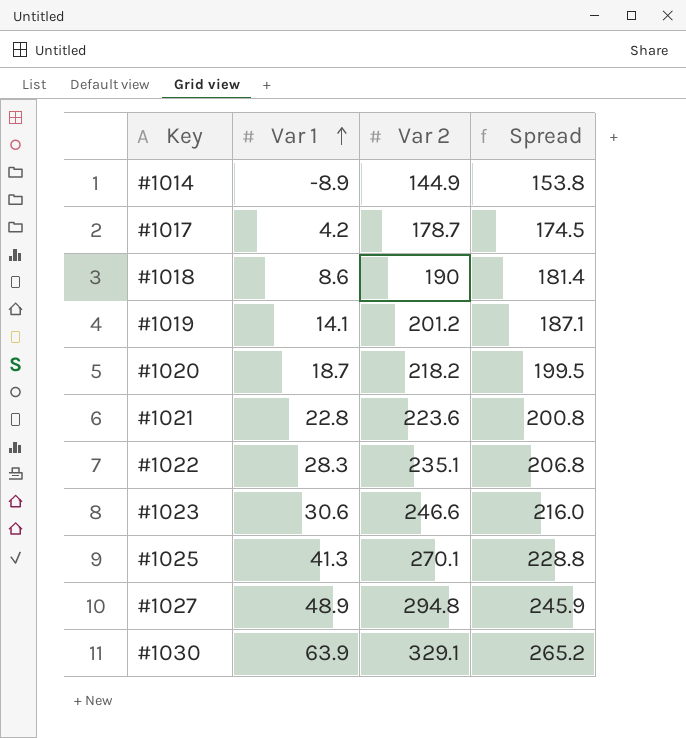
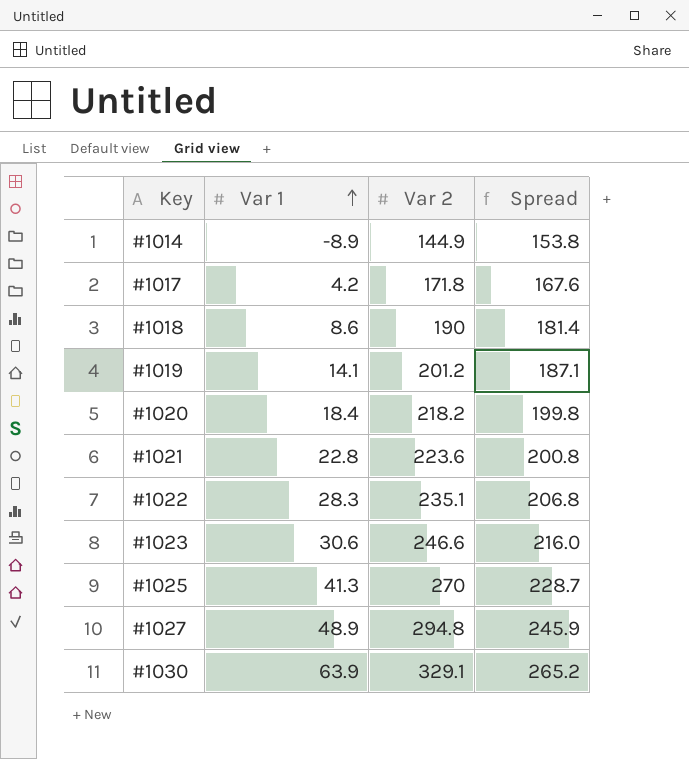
#1017 | Var 2: 178.7 -> 171.8
#1017 | Spread: 174.5 -> 167.6
#1020 | Var 1: 18.7 -> 18.4
#1020 | Spread: 199.5 -> 199.8
#1025 | Var 2: 270.1 -> 270
#1025 | Spread: 228.8 -> 228.7

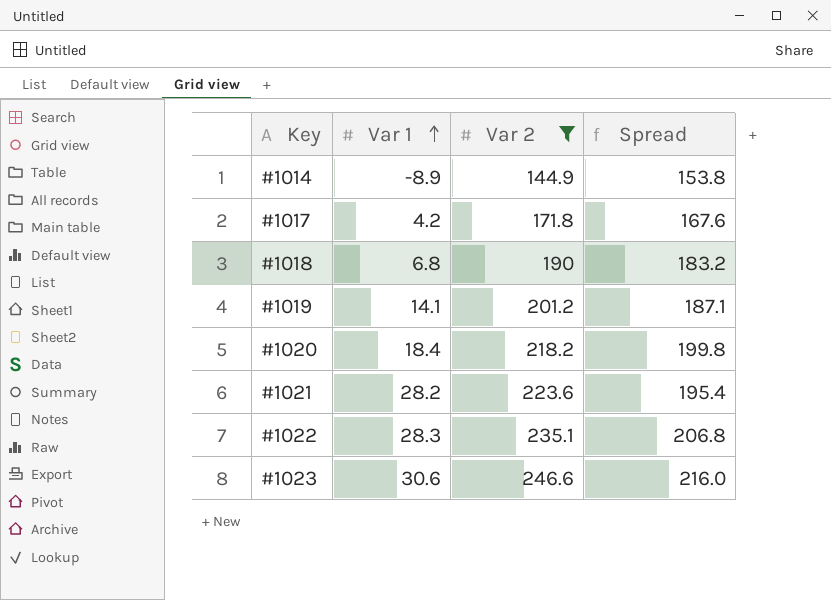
filter: none -> Var 2 <= 246.6
#1018 | Var 1: 8.6 -> 6.8
#1018 | Spread: 181.4 -> 183.2
#1021 | Var 1: 22.8 -> 28.2
#1021 | Spread: 200.8 -> 195.4

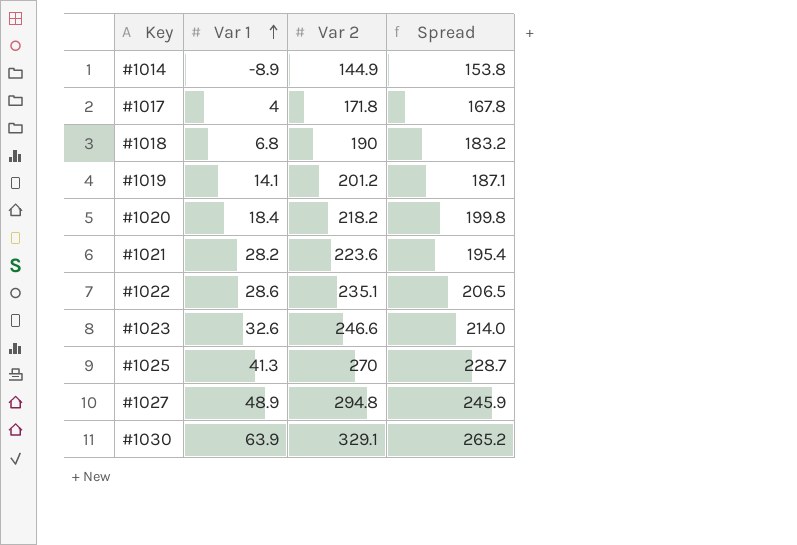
filter: Var 2 <= 246.6 -> none
#1017 | Var 1: 4.2 -> 4
#1017 | Spread: 167.6 -> 167.8
#1022 | Var 1: 28.3 -> 28.6
#1022 | Spread: 206.8 -> 206.5
#1023 | Var 1: 30.6 -> 32.6
#1023 | Spread: 216.0 -> 214.0

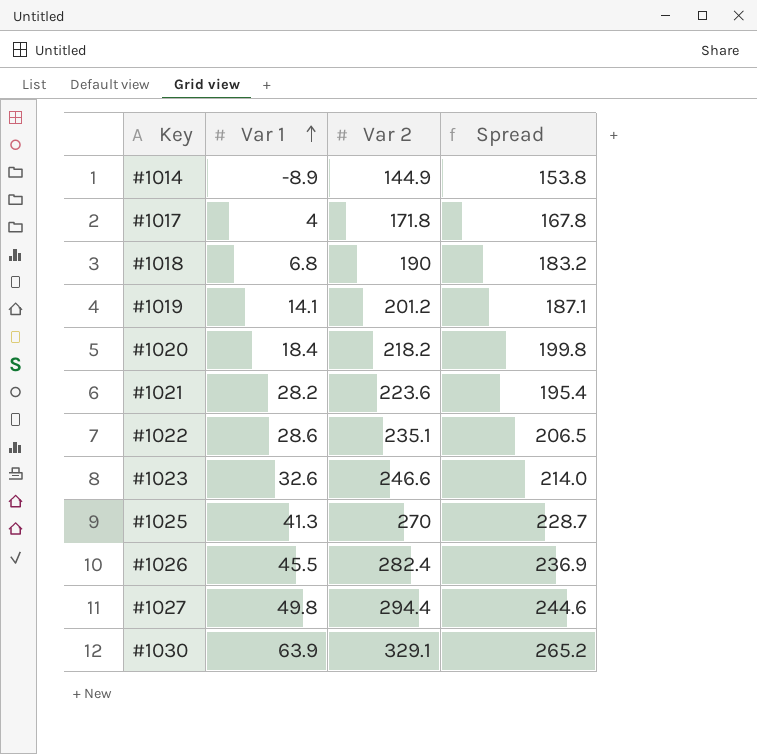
row #1026: none -> 45.5 | 282.4 | 236.9
#1027 | Var 1: 48.9 -> 49.8
#1027 | Var 2: 294.8 -> 294.4
#1027 | Spread: 245.9 -> 244.6

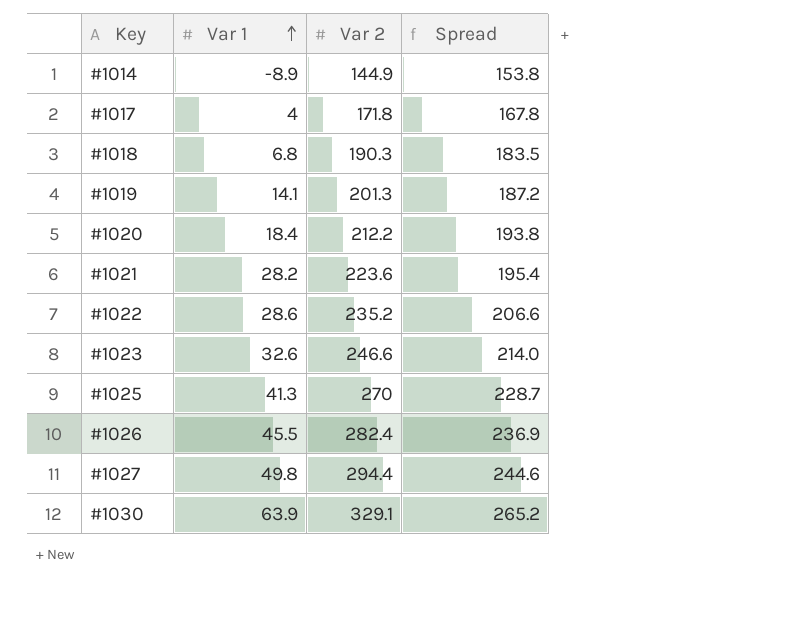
#1018 | Var 2: 190 -> 190.3
#1018 | Spread: 183.2 -> 183.5
#1019 | Var 2: 201.2 -> 201.3
#1019 | Spread: 187.1 -> 187.2
#1020 | Var 2: 218.2 -> 212.2
#1020 | Spread: 199.8 -> 193.8
#1022 | Var 2: 235.1 -> 235.2
#1022 | Spread: 206.5 -> 206.6

